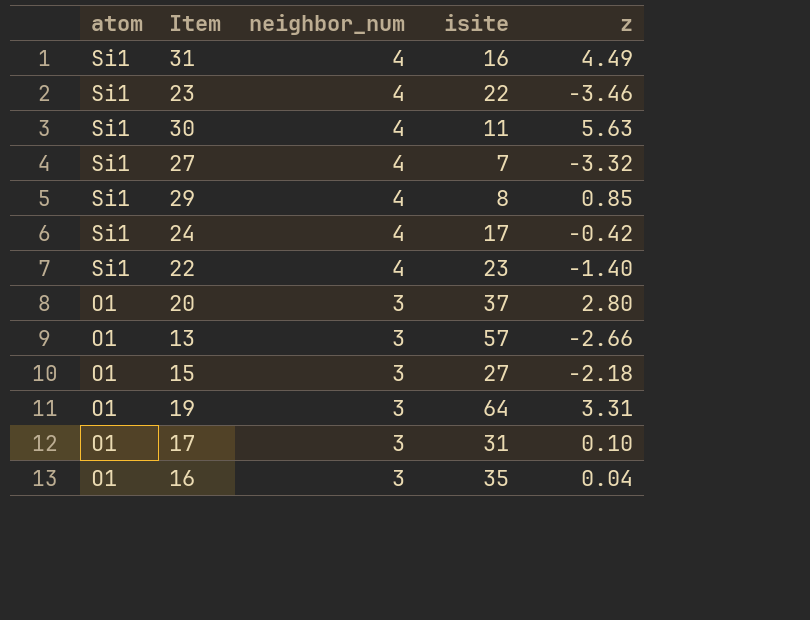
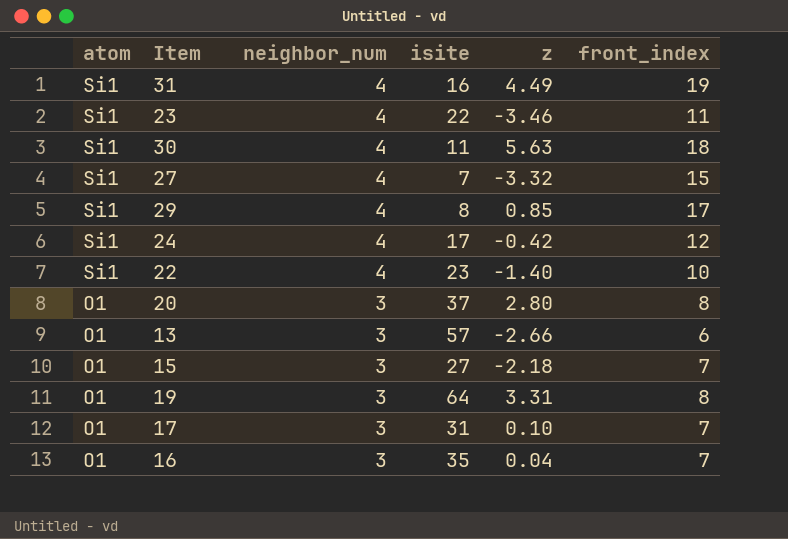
column front_index | position: none -> 6

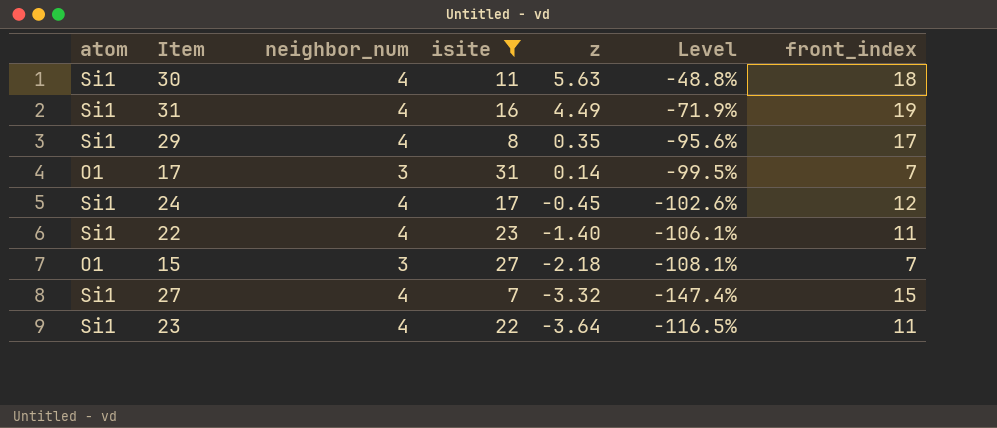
filter: none -> isite <= 31
row order: atom descending -> z descending
column Level | formula: none -> ([z] - [isite]) / [isite]
29 | z: 0.85 -> 0.35
17 | z: 0.10 -> 0.14
24 | z: -0.42 -> -0.45
22 | front_index: 10 -> 11
23 | z: -3.46 -> -3.64

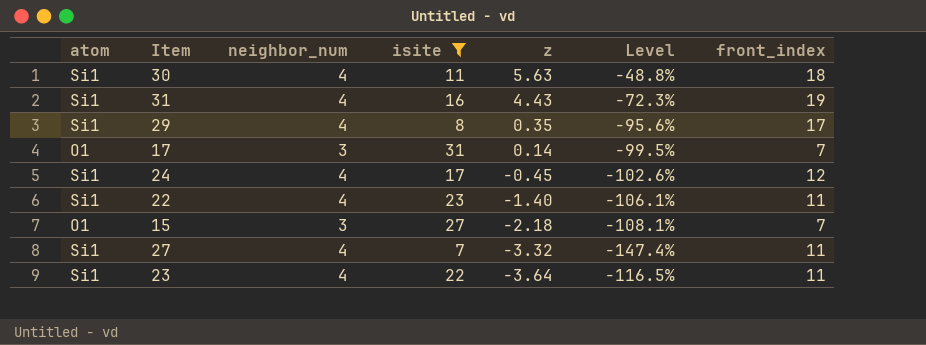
31 | z: 4.49 -> 4.43
31 | Level: -71.9% -> -72.3%
27 | front_index: 15 -> 11

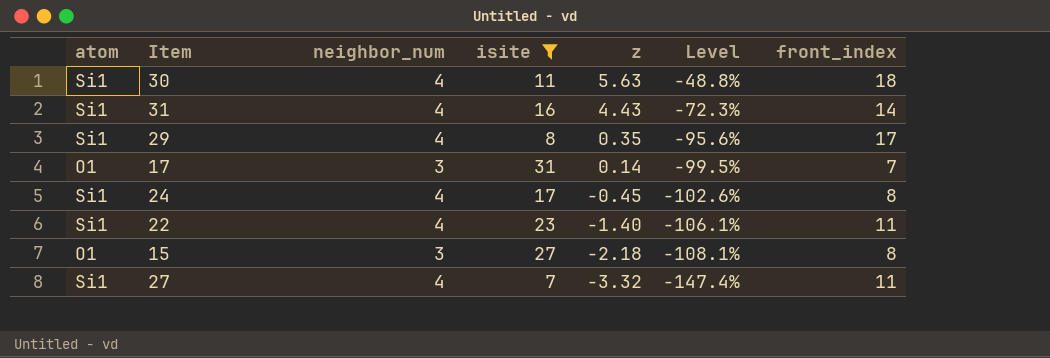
row 23: Si1 | 4 | 22 | -3.64 | -116.5% | 11 -> none
31 | front_index: 19 -> 14
24 | front_index: 12 -> 8
15 | front_index: 7 -> 8

